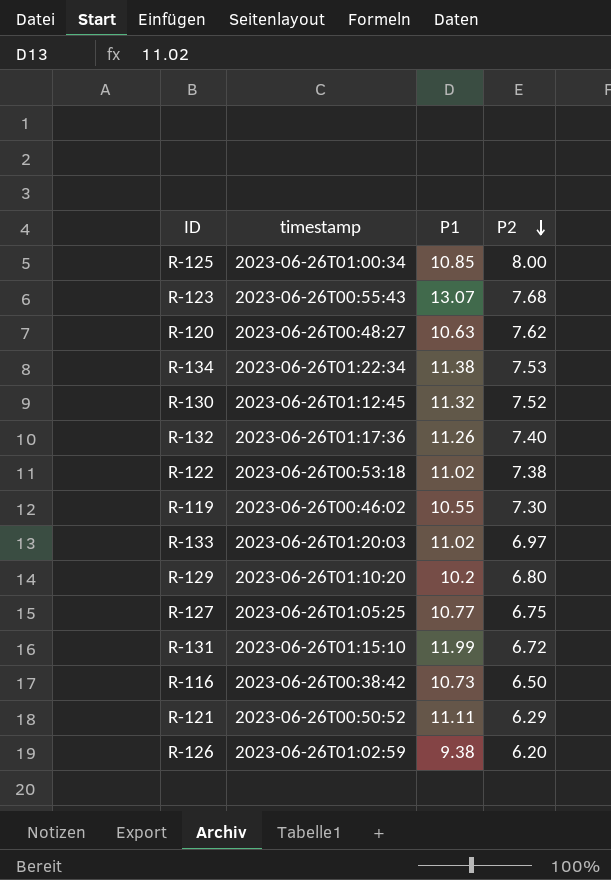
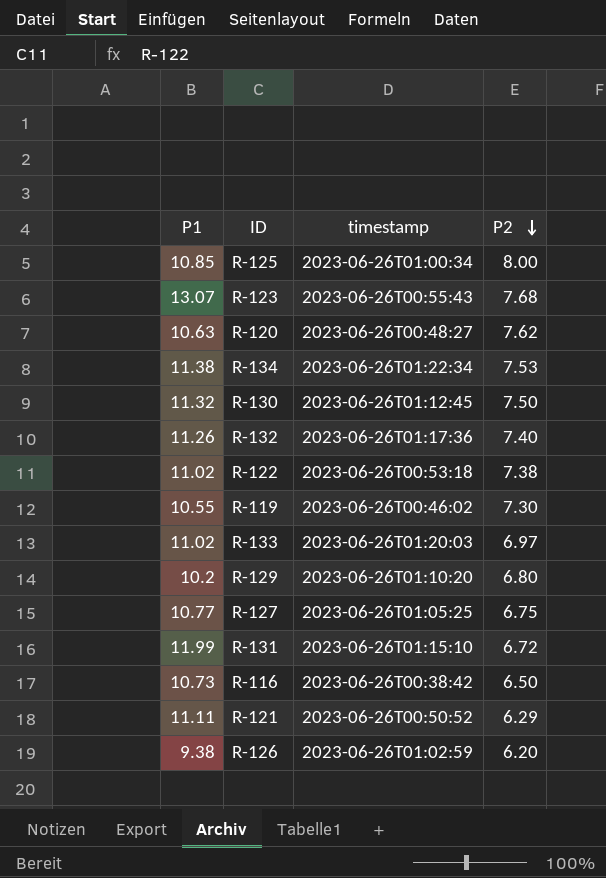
column P1 | position: 3 -> 1
R-130 | P2: 7.52 -> 7.50

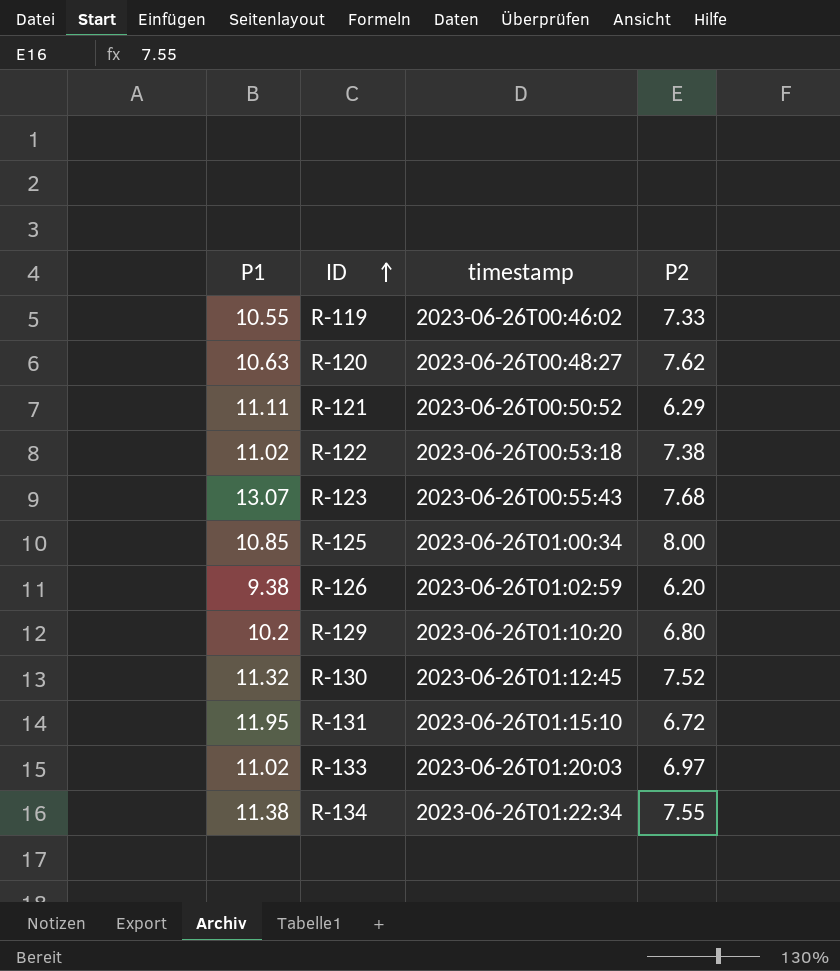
row order: P2 descending -> ID ascending
row R-132: 11.26 | 2023-06-26T01:17:36 | 7.40 -> none
row R-127: 10.77 | 2023-06-26T01:05:25 | 6.75 -> none
row R-116: 10.73 | 2023-06-26T00:38:42 | 6.50 -> none
R-119 | P2: 7.30 -> 7.33
R-130 | P2: 7.50 -> 7.52
R-131 | P1: 11.99 -> 11.95
R-134 | P2: 7.53 -> 7.55

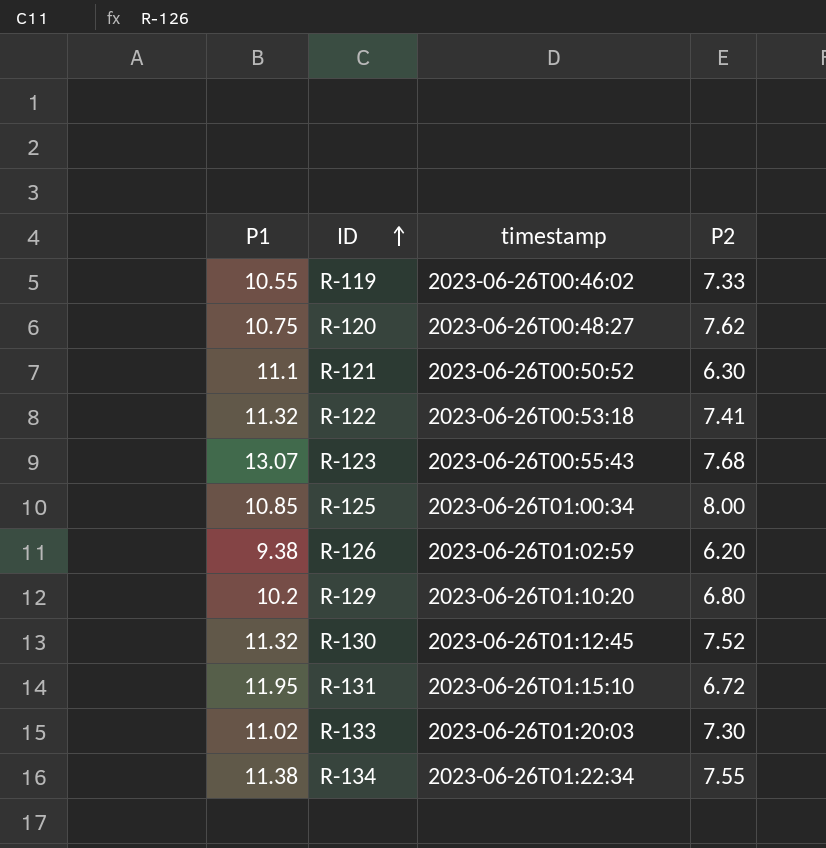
R-120 | P1: 10.63 -> 10.75
R-121 | P1: 11.11 -> 11.1
R-121 | P2: 6.29 -> 6.30
R-122 | P1: 11.02 -> 11.32
R-122 | P2: 7.38 -> 7.41
R-133 | P2: 6.97 -> 7.30

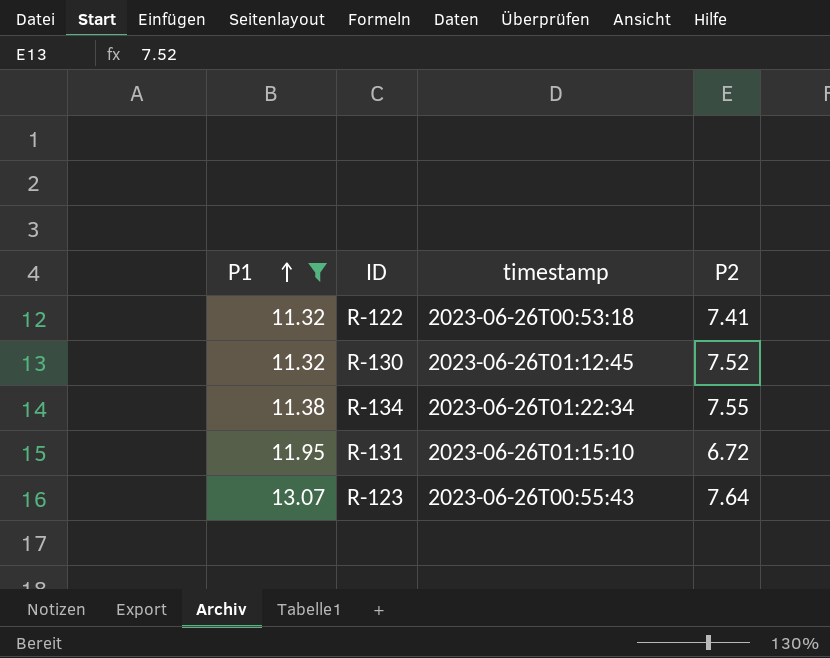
filter: none -> P1 >= 11.32
row order: ID ascending -> P1 ascending
R-123 | P2: 7.68 -> 7.64

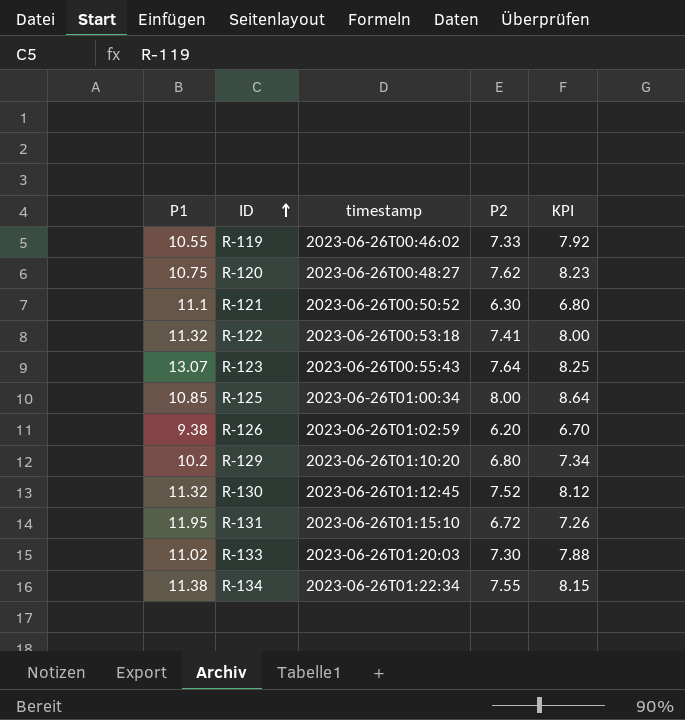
filter: P1 >= 11.32 -> none
row order: P1 ascending -> ID ascending
column KPI | formula: none -> [P2] * 1.08

